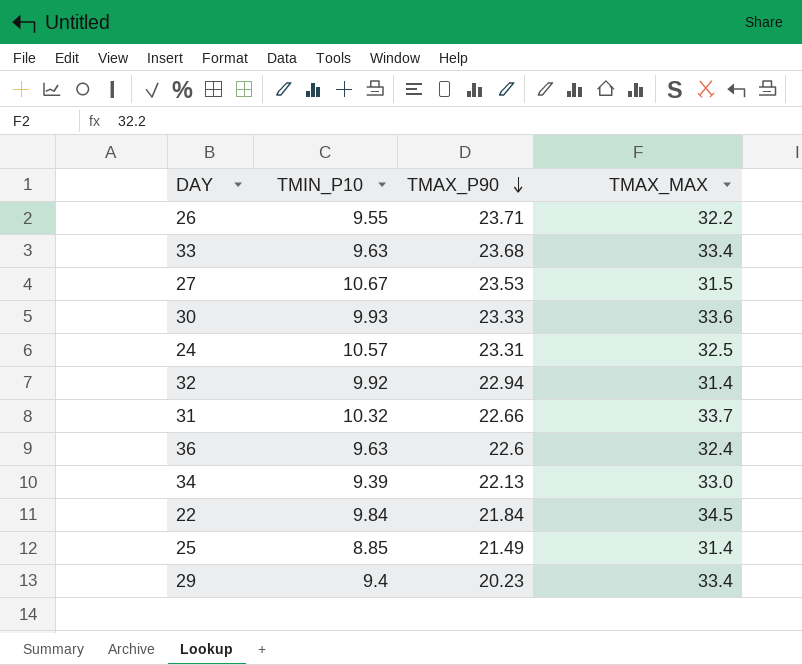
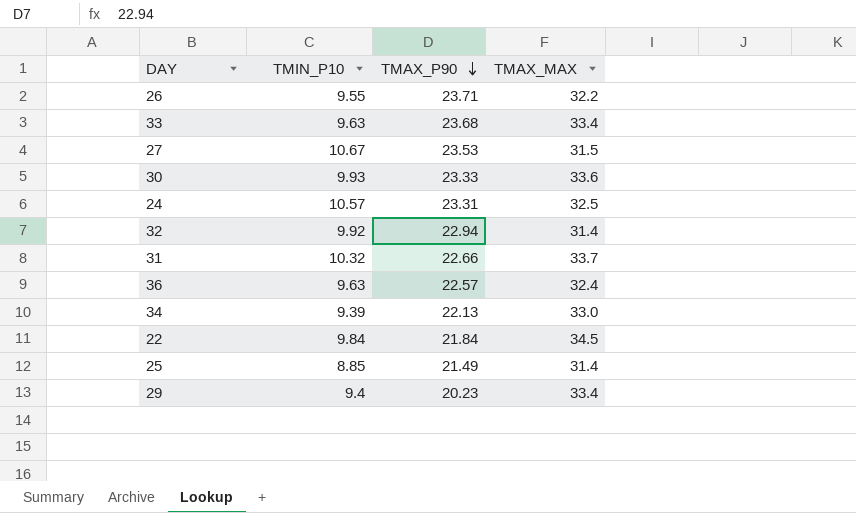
36 | TMAX_P90: 22.6 -> 22.57

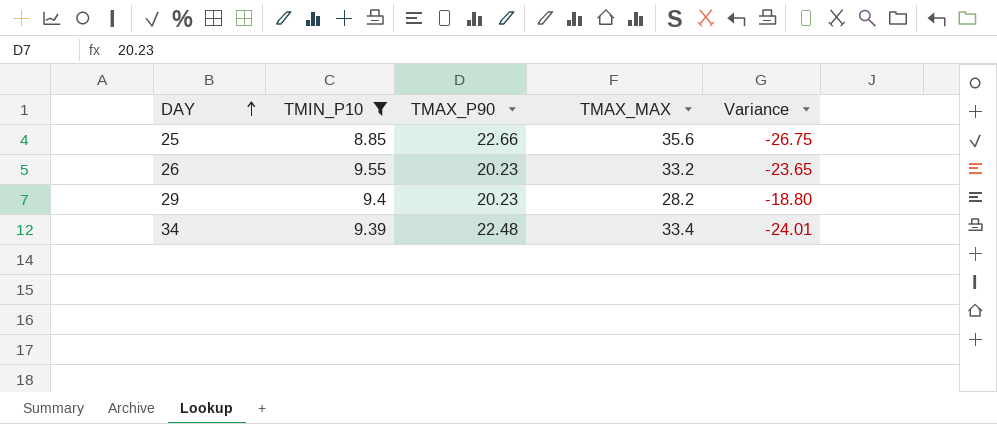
filter: none -> TMIN_P10 <= 9.55
row order: TMAX_P90 descending -> DAY ascending
column Variance | formula: none -> [TMIN_P10] - [TMAX_MAX]
25 | TMAX_P90: 21.49 -> 22.66
25 | TMAX_MAX: 31.4 -> 35.6
26 | TMAX_P90: 23.71 -> 20.23
26 | TMAX_MAX: 32.2 -> 33.2
29 | TMAX_MAX: 33.4 -> 28.2
34 | TMAX_P90: 22.13 -> 22.48
34 | TMAX_MAX: 33.0 -> 33.4

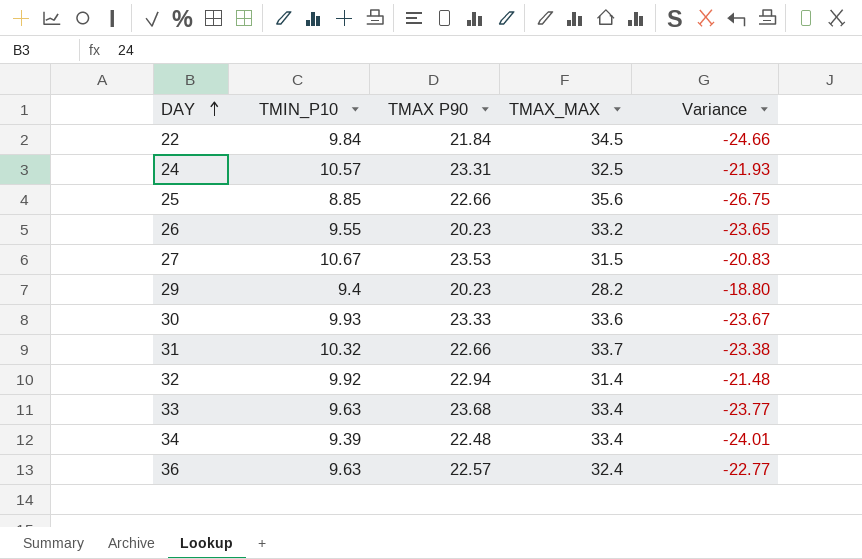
filter: TMIN_P10 <= 9.55 -> none
column name: TMAX_P90 -> TMAX P90

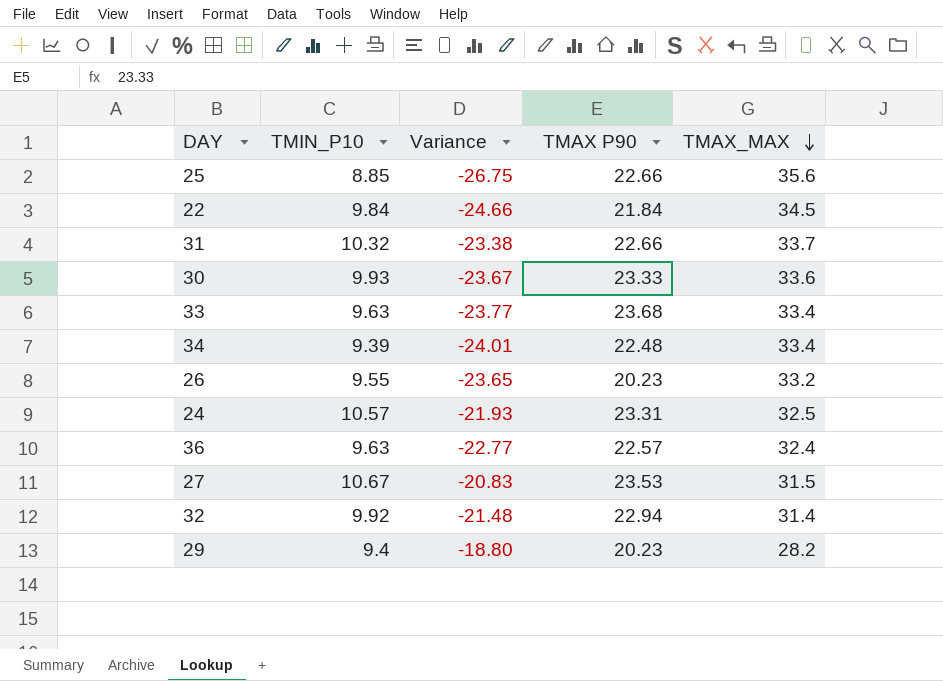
row order: DAY ascending -> TMAX_MAX descending
column Variance | position: 5 -> 3

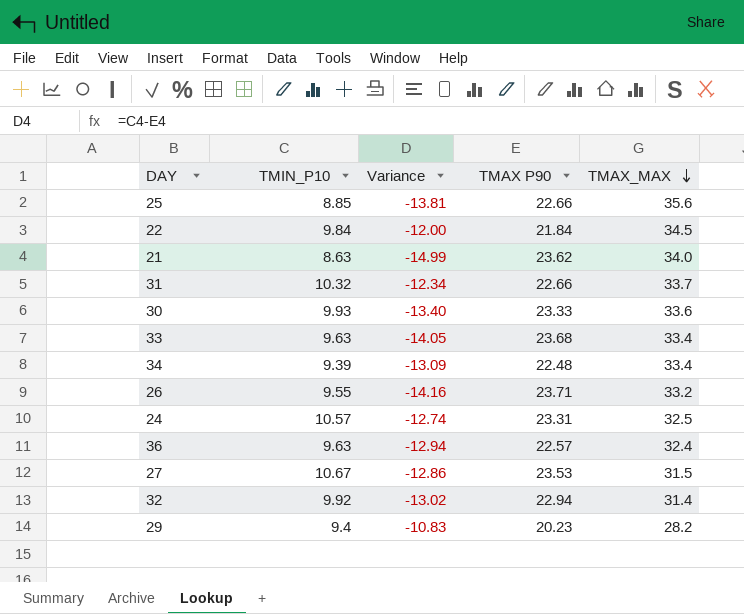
column Variance | formula: [TMIN_P10] - [TMAX_MAX] -> [TMIN_P10] - [TMAX P90]
row 21: none -> 8.63 | -14.99 | 23.62 | 34.0
26 | TMAX P90: 20.23 -> 23.71

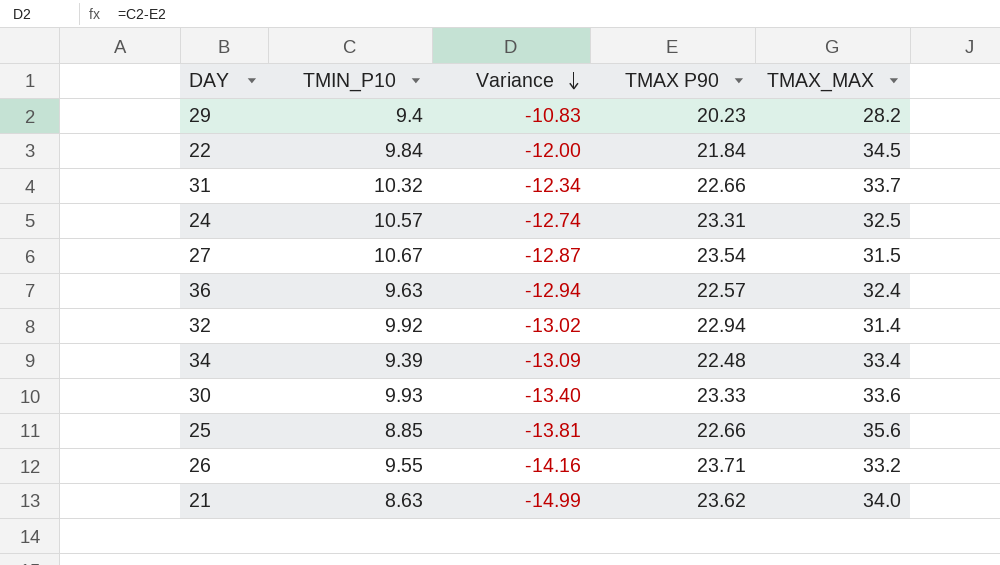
row order: TMAX_MAX descending -> Variance descending
row 33: 9.63 | -14.05 | 23.68 | 33.4 -> none
27 | Variance: -12.86 -> -12.87
27 | TMAX P90: 23.53 -> 23.54

